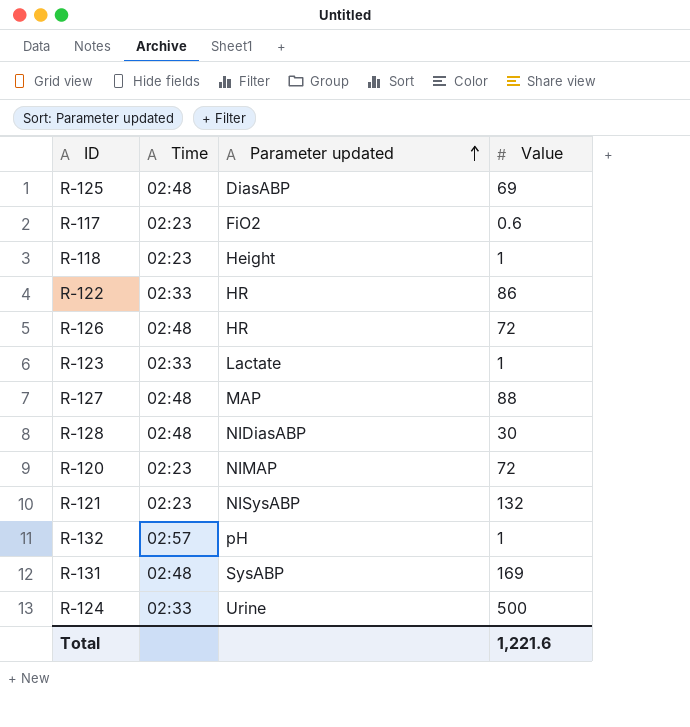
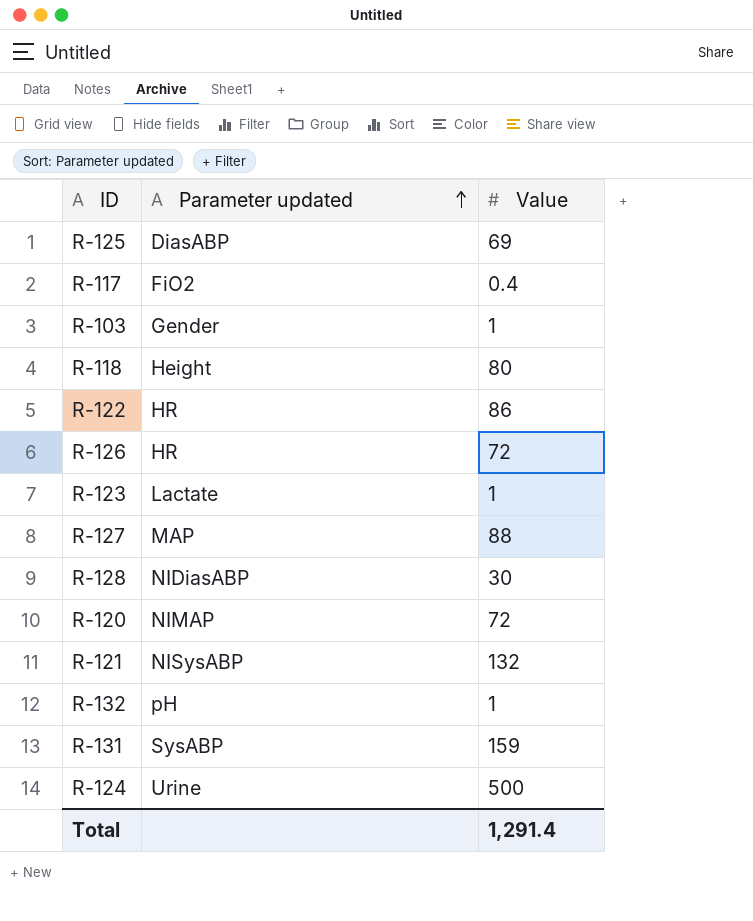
column Time | position: 2 -> none
R-117 | Value: 0.6 -> 0.4
row R-103: none -> Gender | 1
R-118 | Value: 1 -> 80
R-131 | Value: 169 -> 159
Total | Value: 1,221.6 -> 1,291.4

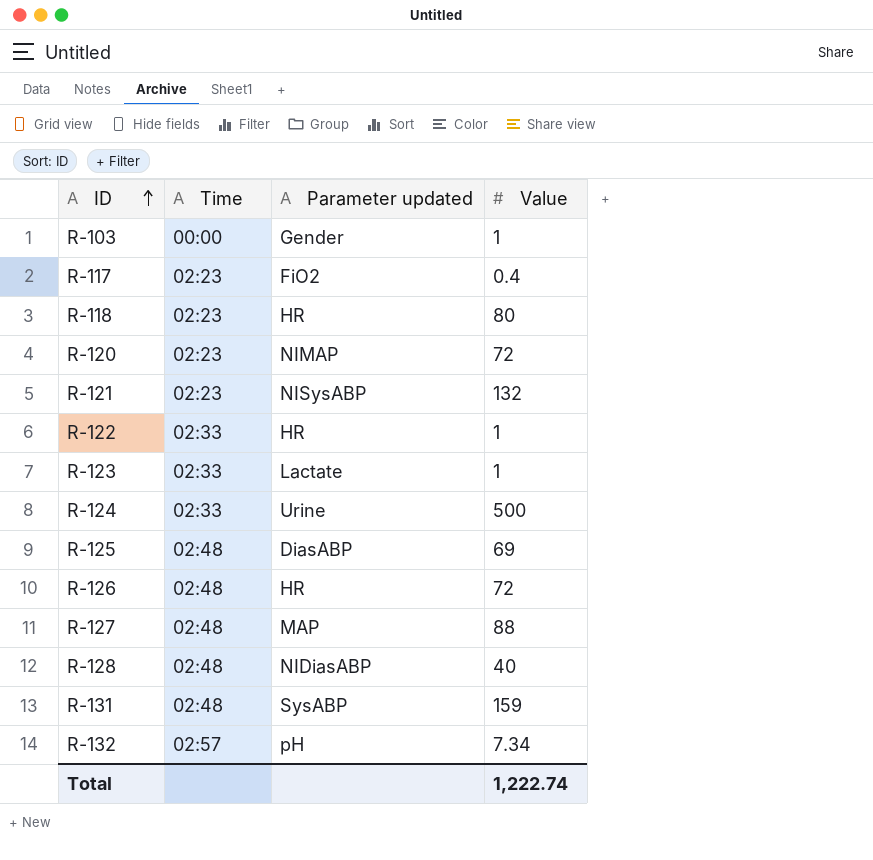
row order: Parameter updated ascending -> ID ascending
column Time | position: none -> 2
R-118 | Parameter updated: Height -> HR
R-122 | Value: 86 -> 1
R-128 | Value: 30 -> 40
R-132 | Value: 1 -> 7.34
Total | Value: 1,291.4 -> 1,222.74

